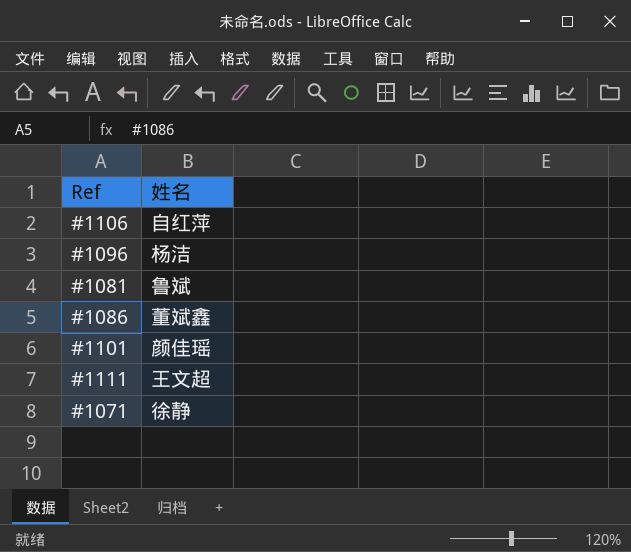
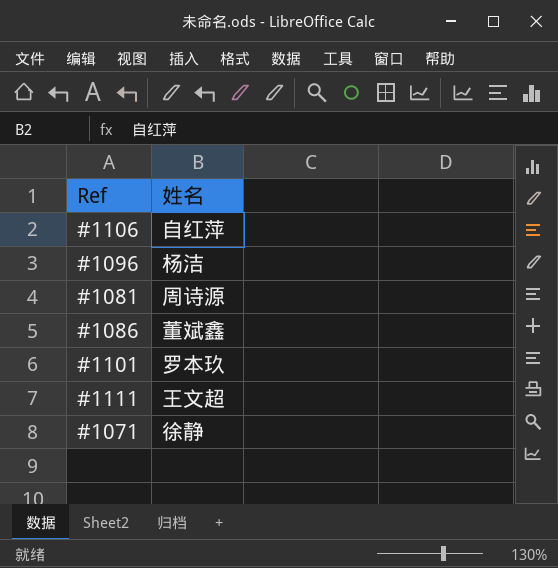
#1081 | 姓名: 鲁斌 -> 周诗源
#1101 | 姓名: 颜佳瑶 -> 罗本玖

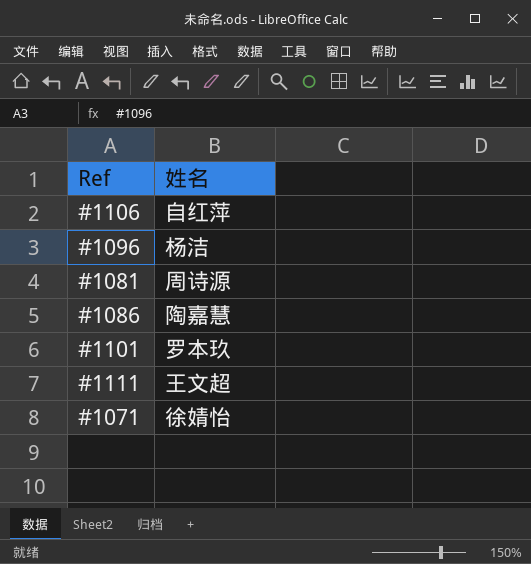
#1086 | 姓名: 董斌鑫 -> 陶嘉慧
#1071 | 姓名: 徐静 -> 徐婧怡

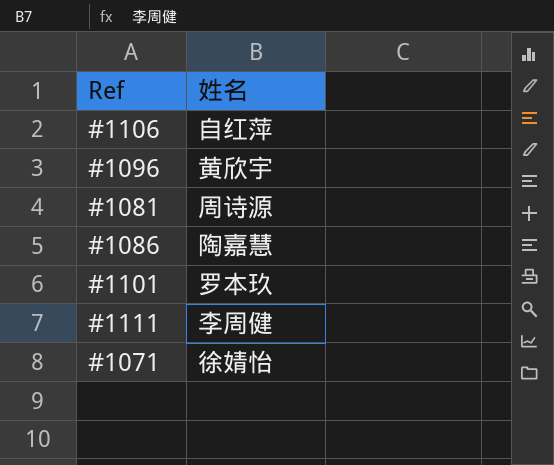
#1096 | 姓名: 杨洁 -> 黄欣宇
#1111 | 姓名: 王文超 -> 李周健

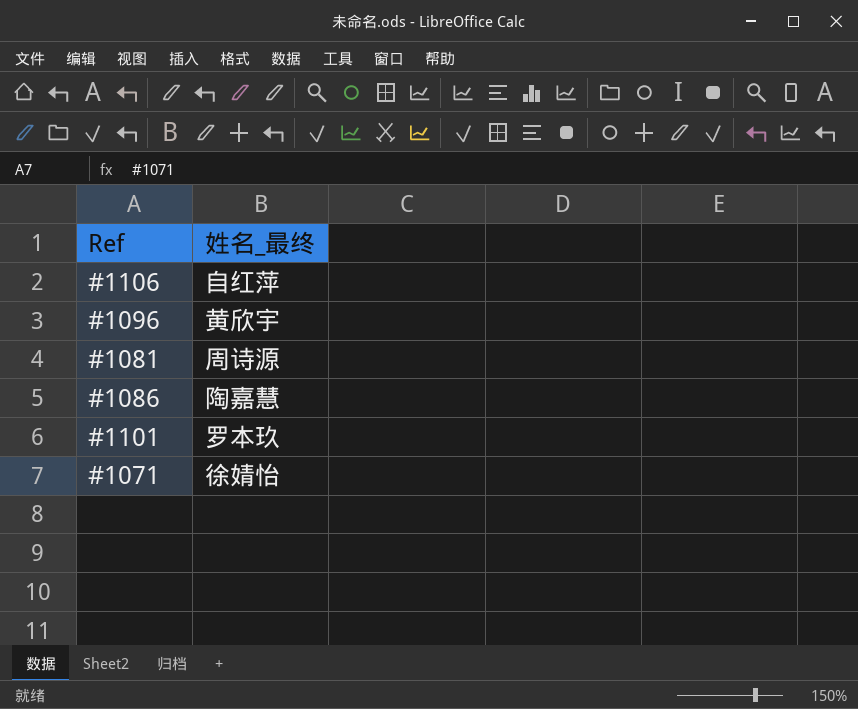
column name: 姓名 -> 姓名_最终
row #1111: 李周健 -> none

